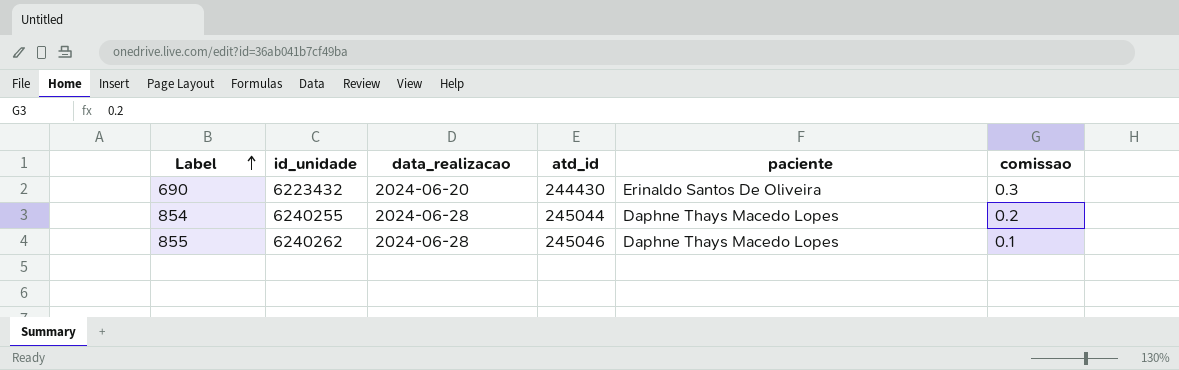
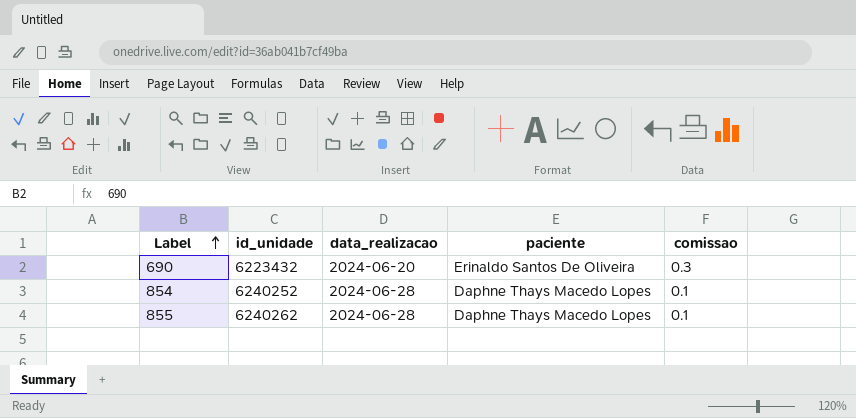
column atd_id | position: 4 -> none
854 | id_unidade: 6240255 -> 6240252
854 | comissao: 0.2 -> 0.1

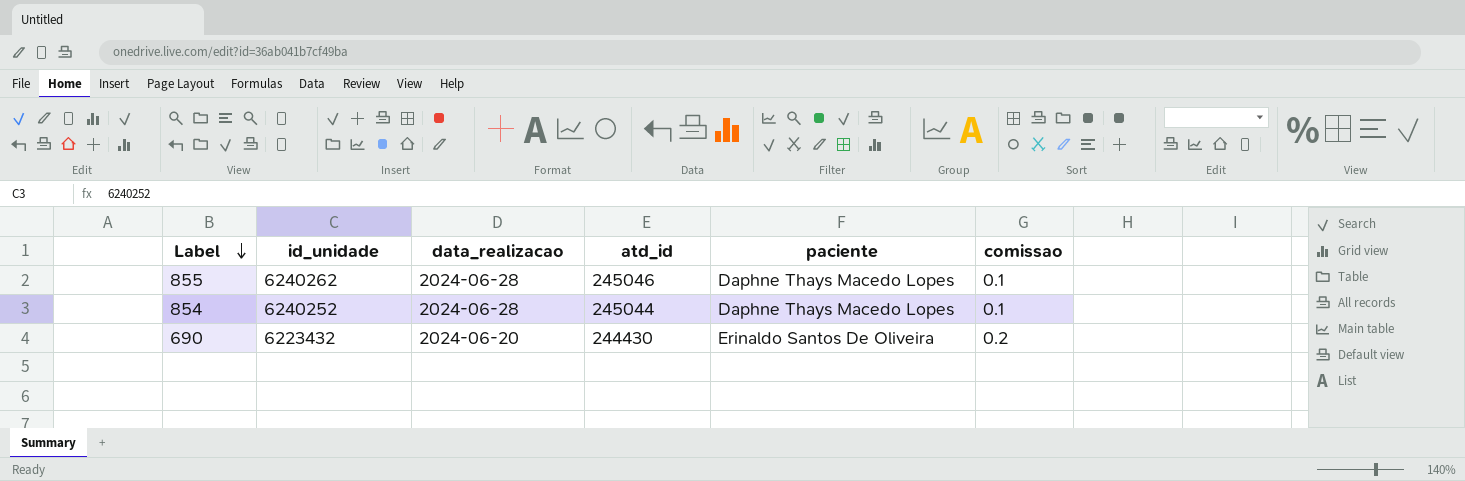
row order: Label ascending -> Label descending
column atd_id | position: none -> 4
690 | comissao: 0.3 -> 0.2

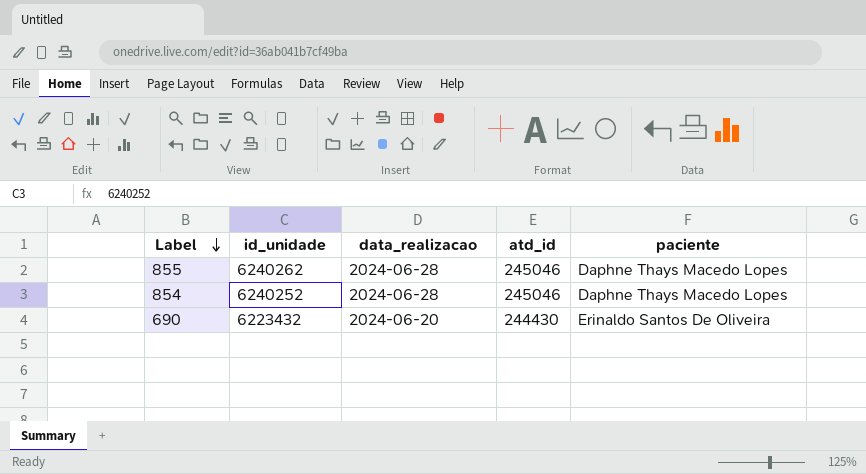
column comissao | position: 6 -> none
854 | atd_id: 245044 -> 245046

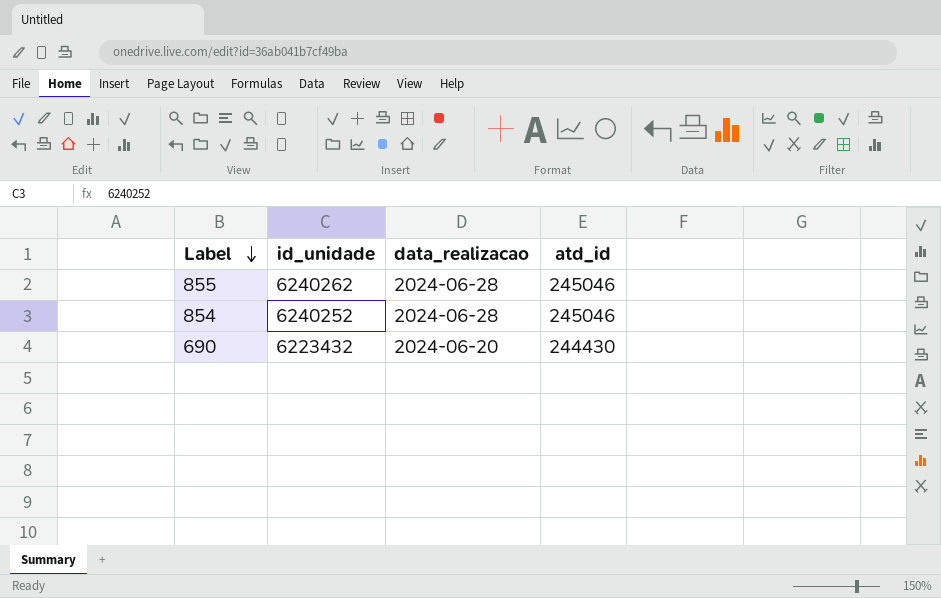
column paciente | position: 5 -> none

